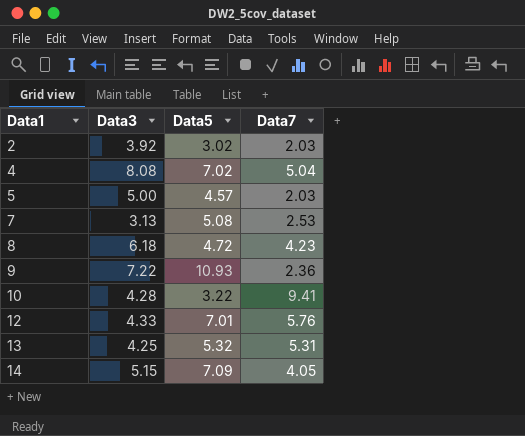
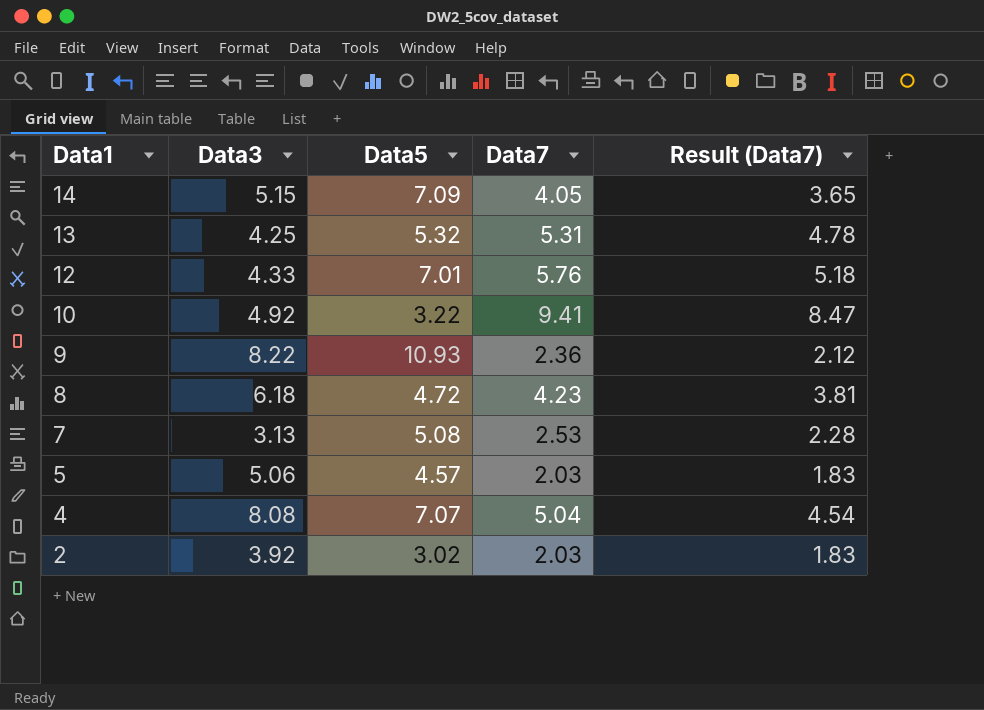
row order: Data1 ascending -> Data1 descending
column Result (Data7) | formula: none -> [Data7] * 0.9
10 | Data3: 4.28 -> 4.92
9 | Data3: 7.22 -> 8.22
5 | Data3: 5.00 -> 5.06
4 | Data5: 7.02 -> 7.07

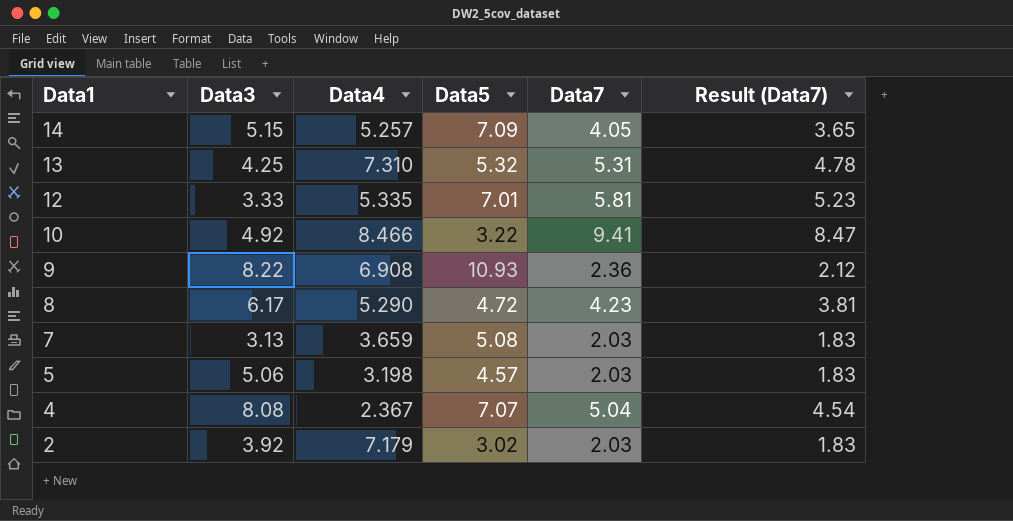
column Data4 | position: none -> 3
12 | Data3: 4.33 -> 3.33
12 | Data7: 5.76 -> 5.81
12 | Result (Data7): 5.18 -> 5.23
8 | Data3: 6.18 -> 6.17
7 | Data7: 2.53 -> 2.03
7 | Result (Data7): 2.28 -> 1.83

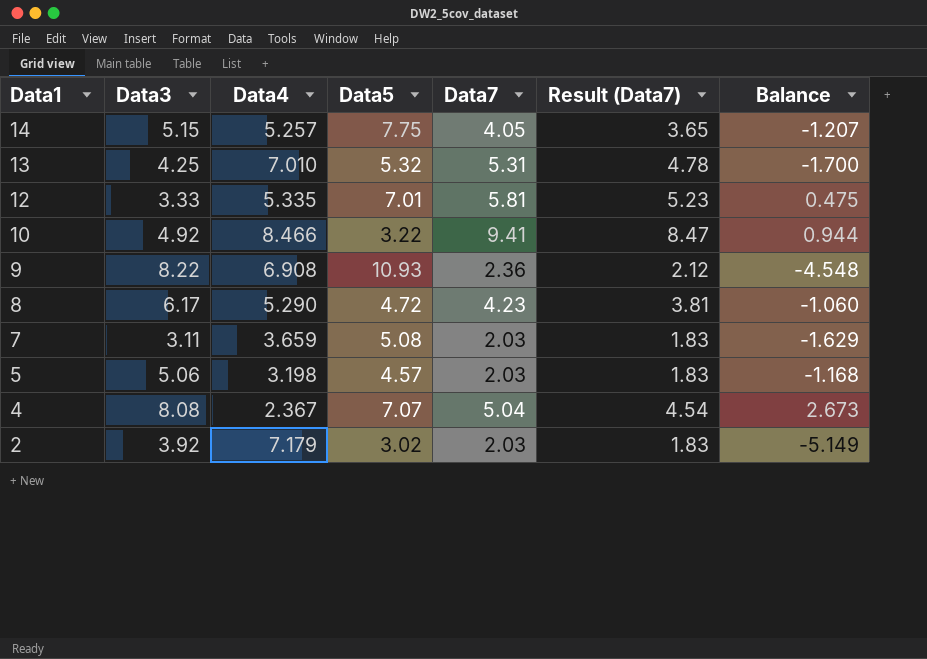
column Balance | formula: none -> [Data7] - [Data4]
14 | Data5: 7.09 -> 7.75
13 | Data4: 7.310 -> 7.010
7 | Data3: 3.13 -> 3.11

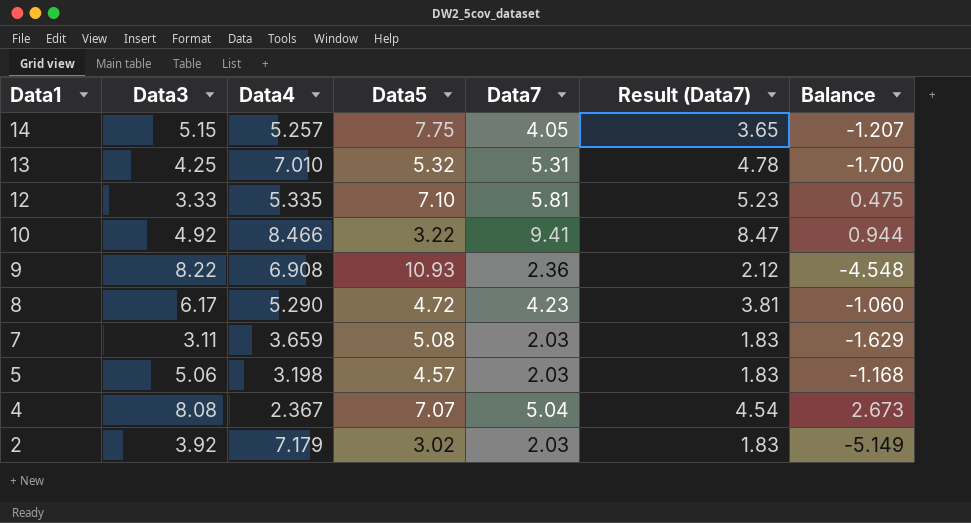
12 | Data5: 7.01 -> 7.10

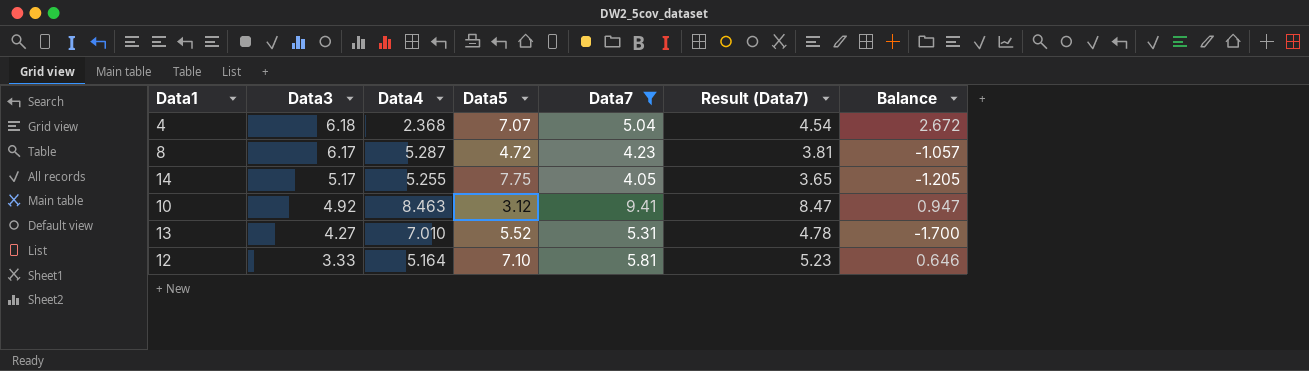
filter: none -> Data7 >= 4.05
row order: Data1 descending -> Data3 descending
4 | Data3: 8.08 -> 6.18
4 | Data4: 2.367 -> 2.368
4 | Balance: 2.673 -> 2.672
8 | Data4: 5.290 -> 5.287
8 | Balance: -1.060 -> -1.057
14 | Data3: 5.15 -> 5.17
14 | Data4: 5.257 -> 5.255
14 | Balance: -1.207 -> -1.205
10 | Data4: 8.466 -> 8.463
10 | Data5: 3.22 -> 3.12
10 | Balance: 0.944 -> 0.947
13 | Data3: 4.25 -> 4.27
13 | Data5: 5.32 -> 5.52
12 | Data4: 5.335 -> 5.164
12 | Balance: 0.475 -> 0.646

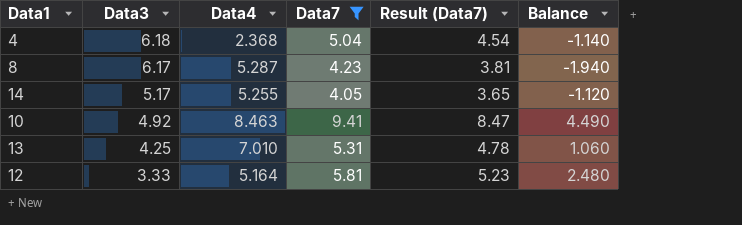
column Data5 | position: 4 -> none
column Balance | formula: [Data7] - [Data4] -> [Data7] - [Data3]
13 | Data3: 4.27 -> 4.25

